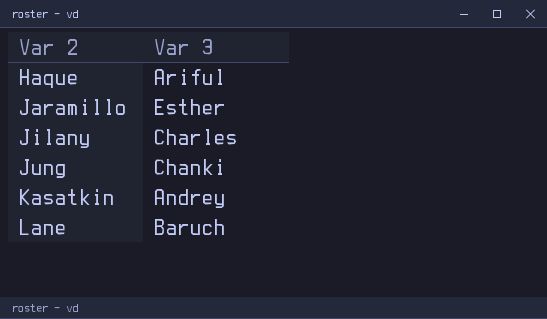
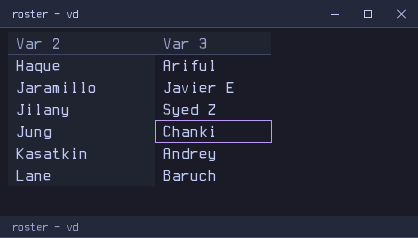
Jaramillo | Var 3: Esther -> Javier E
Jilany | Var 3: Charles -> Syed Z

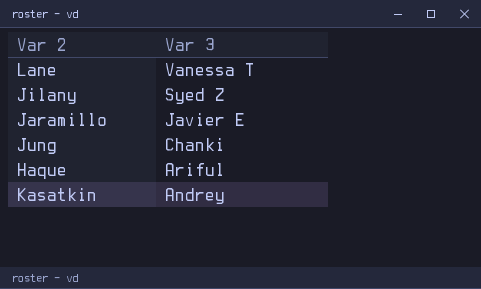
row order: Var 2 ascending -> Var 3 descending
Lane | Var 3: Baruch -> Vanessa T

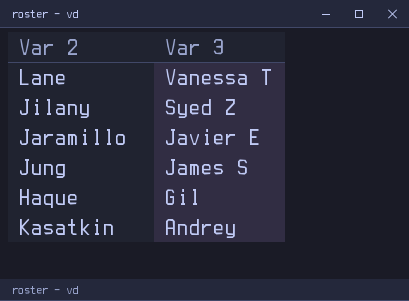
Jung | Var 3: Chanki -> James S
Haque | Var 3: Ariful -> Gil

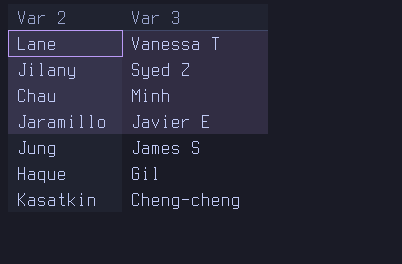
row Chau: none -> Minh
Kasatkin | Var 3: Andrey -> Cheng-cheng

